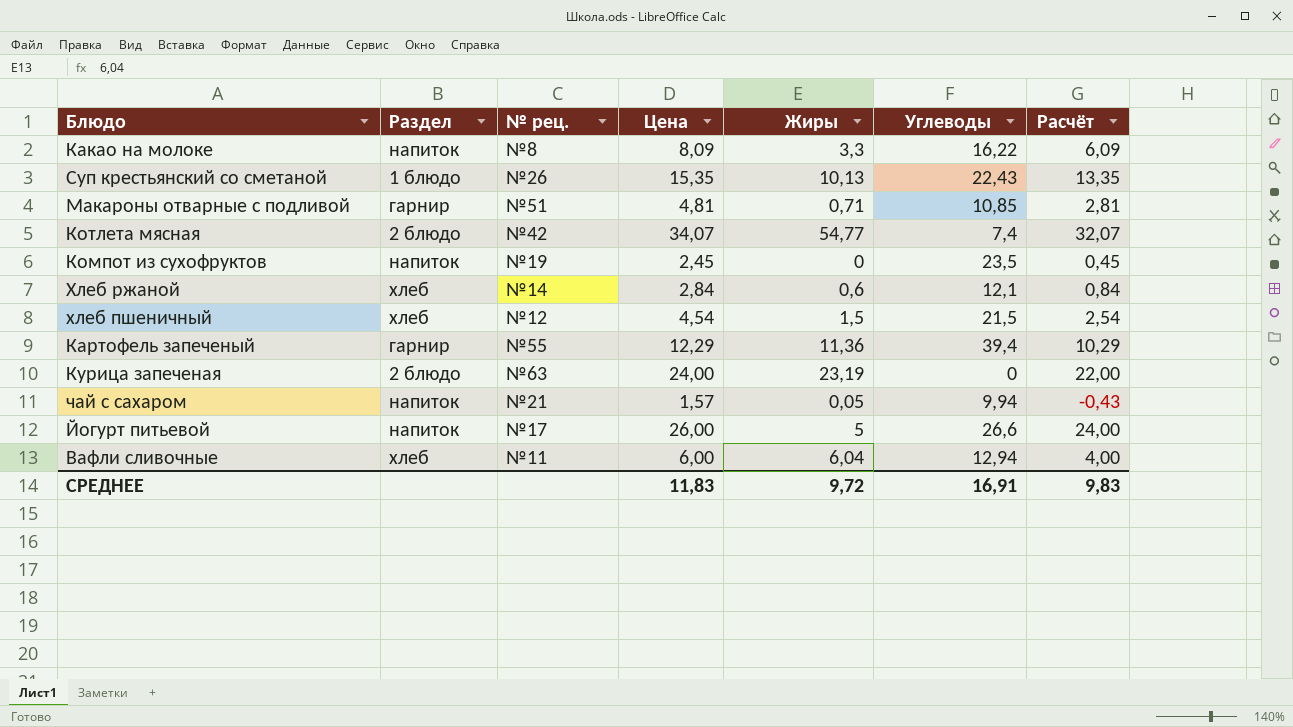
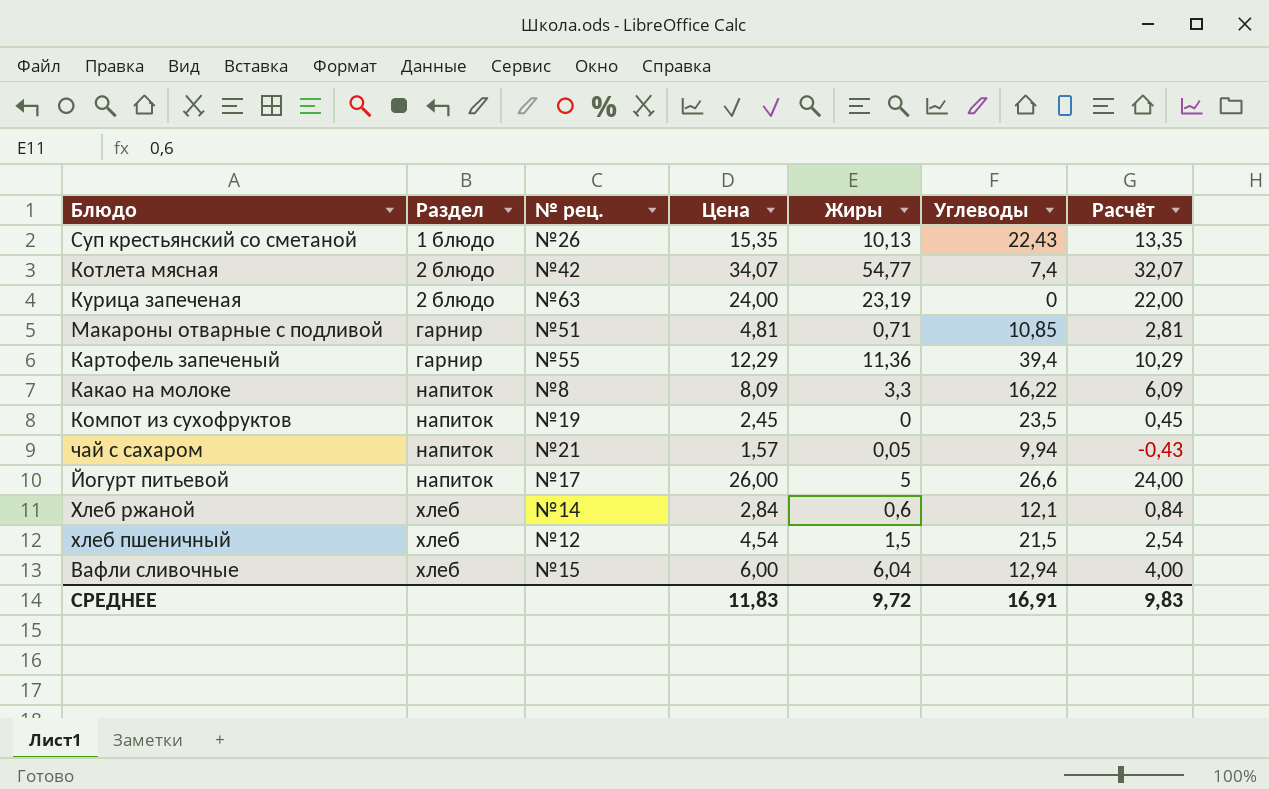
row order: none -> Раздел ascending
Вафли сливочные | № рец.: №11 -> №15

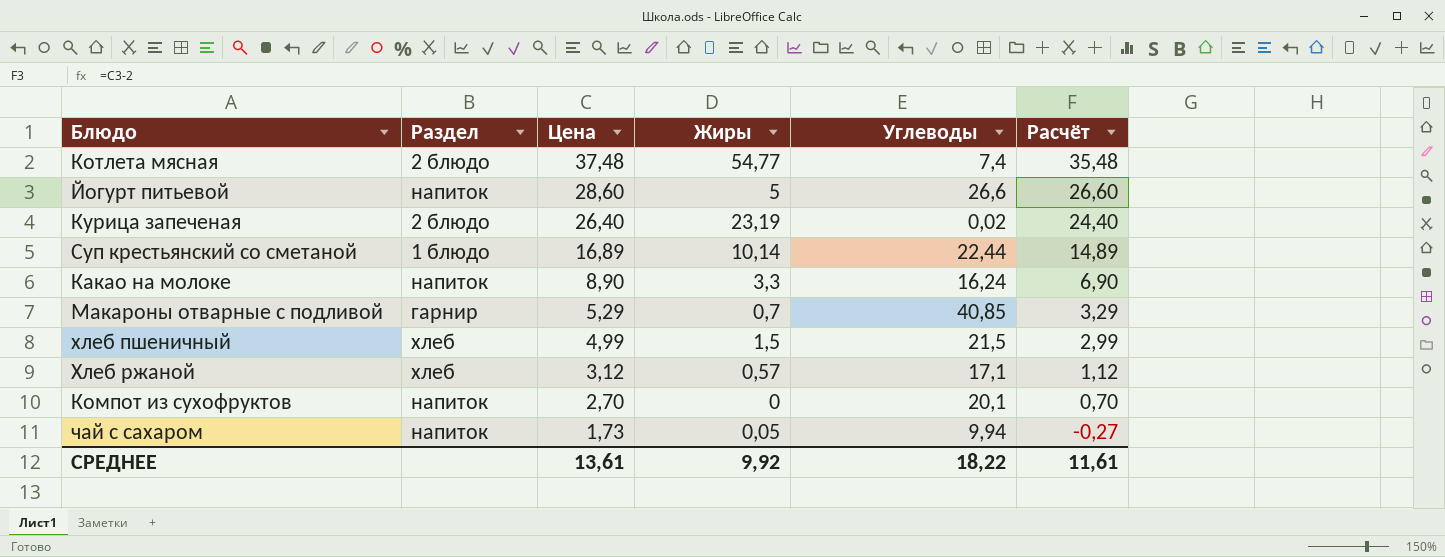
row order: Раздел ascending -> Цена descending
column № рец. | position: 3 -> none
row Картофель запеченый: гарнир | №55 | 12,29 | 11,36 | 39,4 | 10,29 -> none
row Вафли сливочные: хлеб | №15 | 6,00 | 6,04 | 12,94 | 4,00 -> none
Котлета мясная | Цена: 34,07 -> 37,48
Котлета мясная | Расчёт: 32,07 -> 35,48
Йогурт питьевой | Цена: 26,00 -> 28,60
Йогурт питьевой | Расчёт: 24,00 -> 26,60
Курица запеченая | Цена: 24,00 -> 26,40
Курица запеченая | Углеводы: 0 -> 0,02
Курица запеченая | Расчёт: 22,00 -> 24,40
Суп крестьянский со сметаной | Цена: 15,35 -> 16,89
Суп крестьянский со сметаной | Жиры: 10,13 -> 10,14
Суп крестьянский со сметаной | Углеводы: 22,43 -> 22,44
Суп крестьянский со сметаной | Расчёт: 13,35 -> 14,89
Какао на молоке | Цена: 8,09 -> 8,90
Какао на молоке | Углеводы: 16,22 -> 16,24
Какао на молоке | Расчёт: 6,09 -> 6,90
Макароны отварные с подливой | Цена: 4,81 -> 5,29
Макароны отварные с подливой | Жиры: 0,71 -> 0,7
Макароны отварные с подливой | Углеводы: 10,85 -> 40,85
Макароны отварные с подливой | Расчёт: 2,81 -> 3,29
хлеб пшеничный | Цена: 4,54 -> 4,99
хлеб пшеничный | Расчёт: 2,54 -> 2,99
Хлеб ржаной | Цена: 2,84 -> 3,12
Хлеб ржаной | Жиры: 0,6 -> 0,57
Хлеб ржаной | Углеводы: 12,1 -> 17,1
Хлеб ржаной | Расчёт: 0,84 -> 1,12
Компот из сухофруктов | Цена: 2,45 -> 2,70
Компот из сухофруктов | Углеводы: 23,5 -> 20,1
Компот из сухофруктов | Расчёт: 0,45 -> 0,70
чай с сахаром | Цена: 1,57 -> 1,73
чай с сахаром | Расчёт: -0,43 -> -0,27
СРЕДНЕЕ | Цена: 11,83 -> 13,61
СРЕДНЕЕ | Жиры: 9,72 -> 9,92
СРЕДНЕЕ | Углеводы: 16,91 -> 18,22
СРЕДНЕЕ | Расчёт: 9,83 -> 11,61

